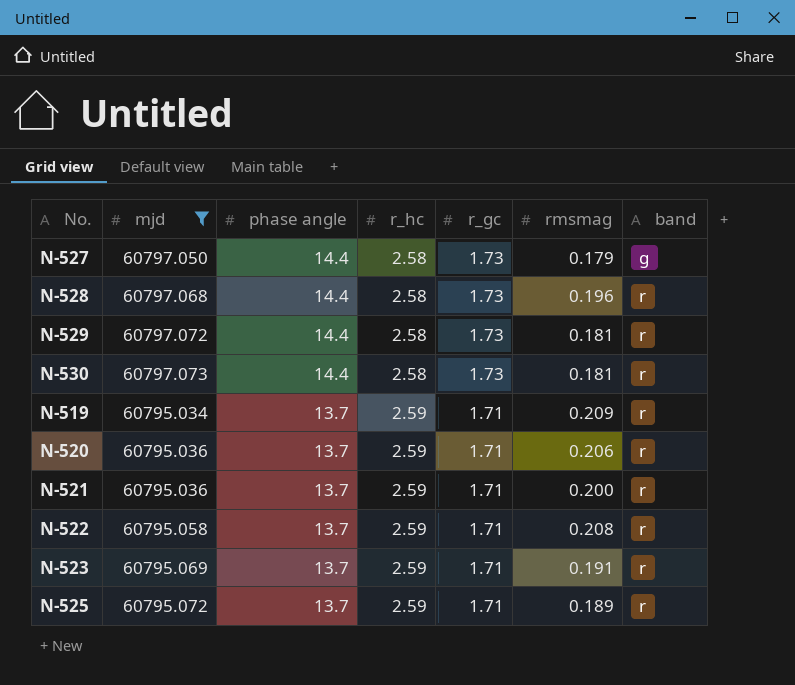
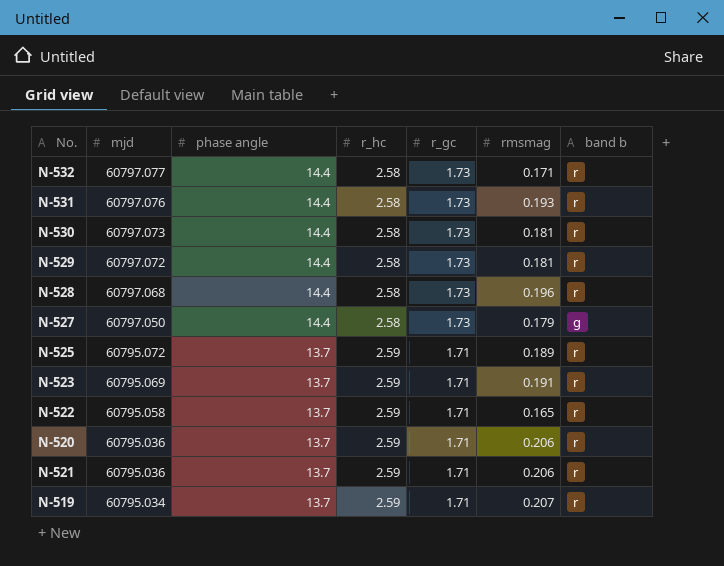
filter: mjd <= 60797.073 -> none
row order: phase angle descending -> mjd descending
column name: band -> band b
N-522 | rmsmag: 0.208 -> 0.165
N-521 | rmsmag: 0.200 -> 0.206
N-519 | rmsmag: 0.209 -> 0.207

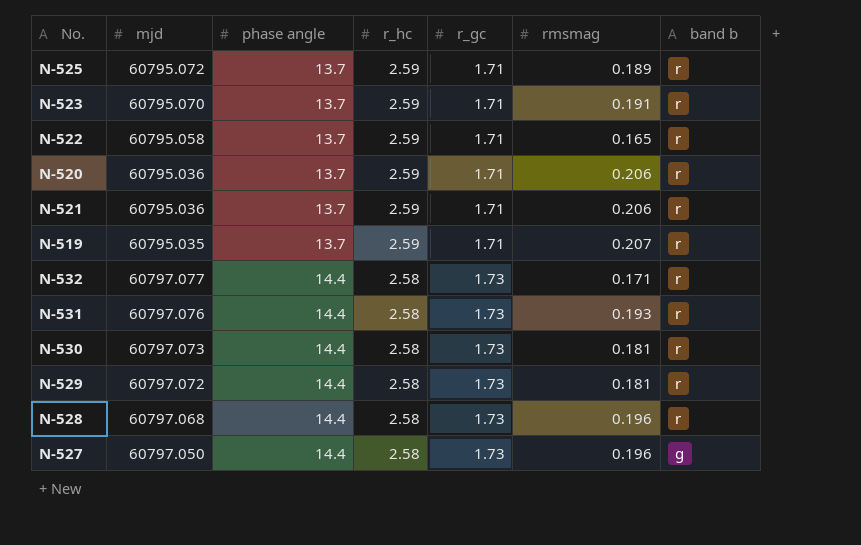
row order: mjd descending -> phase angle ascending
N-523 | mjd: 60795.069 -> 60795.070
N-519 | mjd: 60795.034 -> 60795.035
N-527 | rmsmag: 0.179 -> 0.196

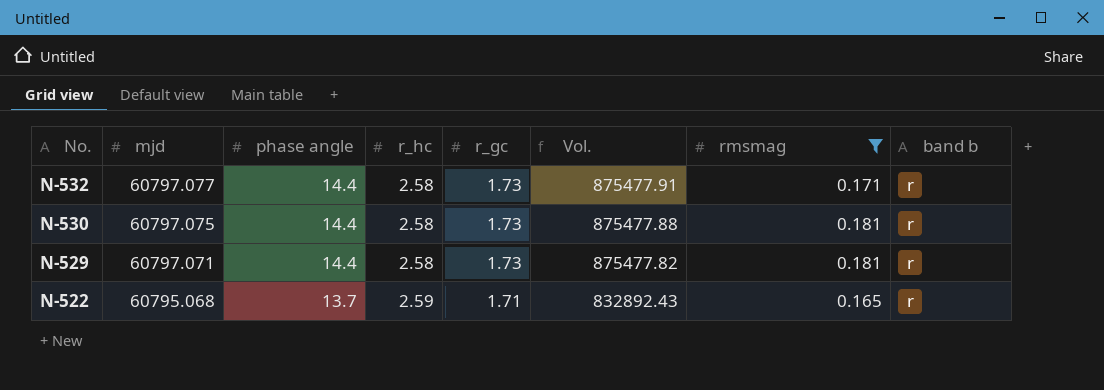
filter: none -> rmsmag <= 0.181
row order: phase angle ascending -> No. descending
column Vol. | formula: none -> [mjd] * [phase angle]
N-530 | mjd: 60797.073 -> 60797.075
N-529 | mjd: 60797.072 -> 60797.071
N-522 | mjd: 60795.058 -> 60795.068

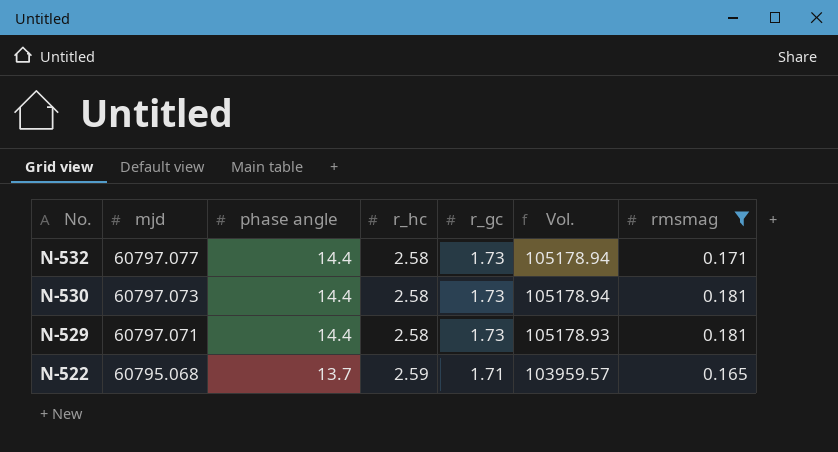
column band b | position: 8 -> none
column Vol. | formula: [mjd] * [phase angle] -> [mjd] * [r_gc]
N-530 | mjd: 60797.075 -> 60797.073

